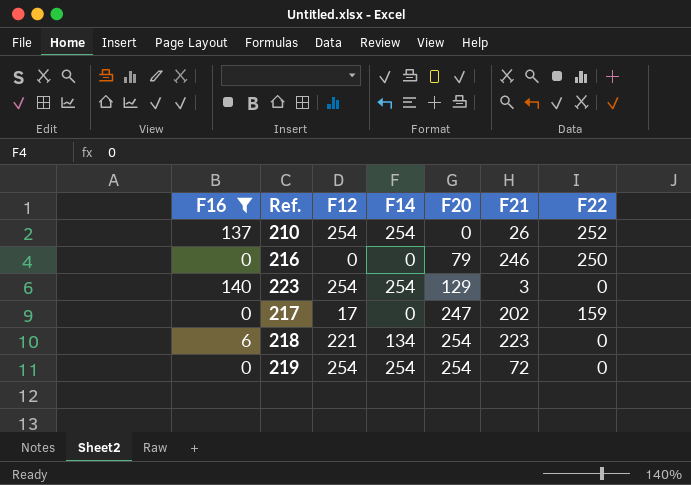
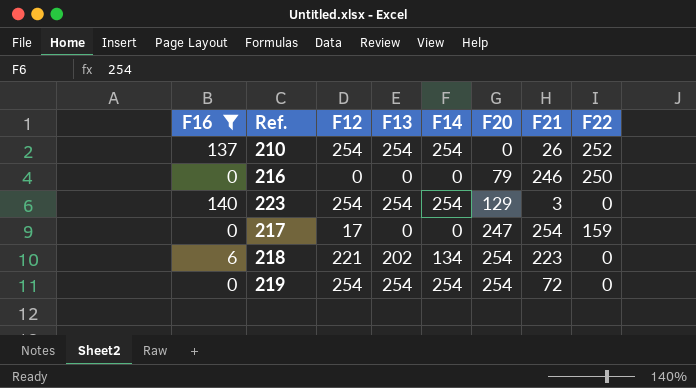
column F13 | position: none -> 4
217 | F21: 202 -> 254

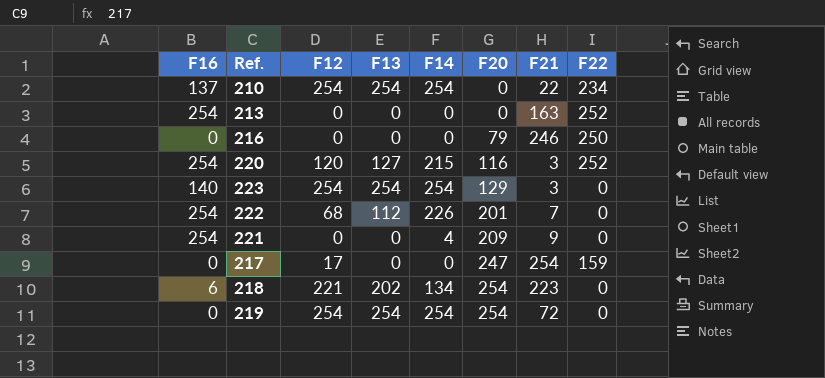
filter: F16 != 254 -> none
210 | F21: 26 -> 22
210 | F22: 252 -> 234

